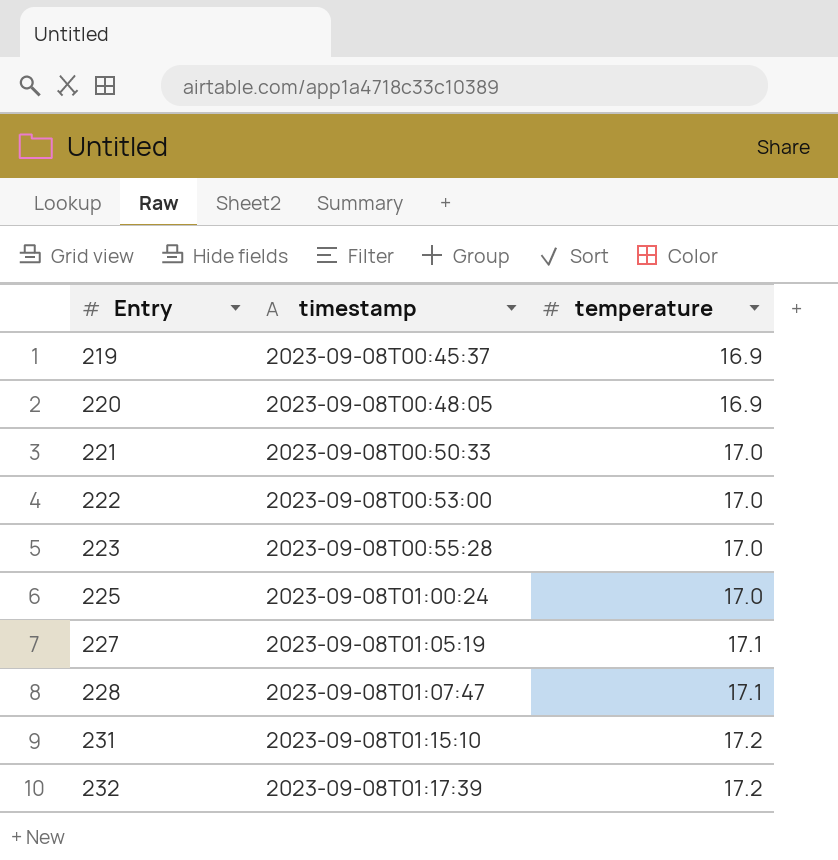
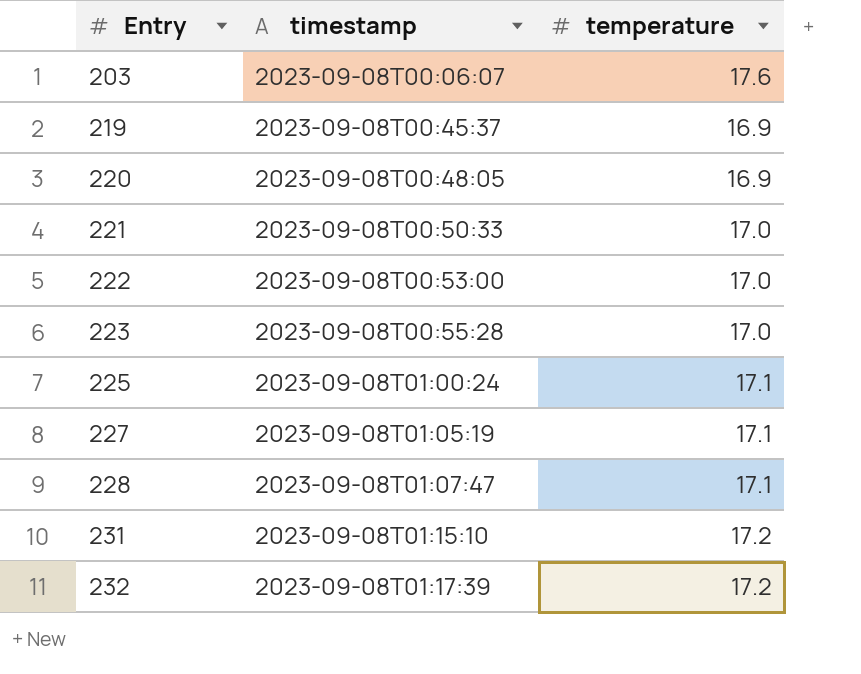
row 203: none -> 2023-09-08T00:06:07 | 17.6
225 | temperature: 17.0 -> 17.1

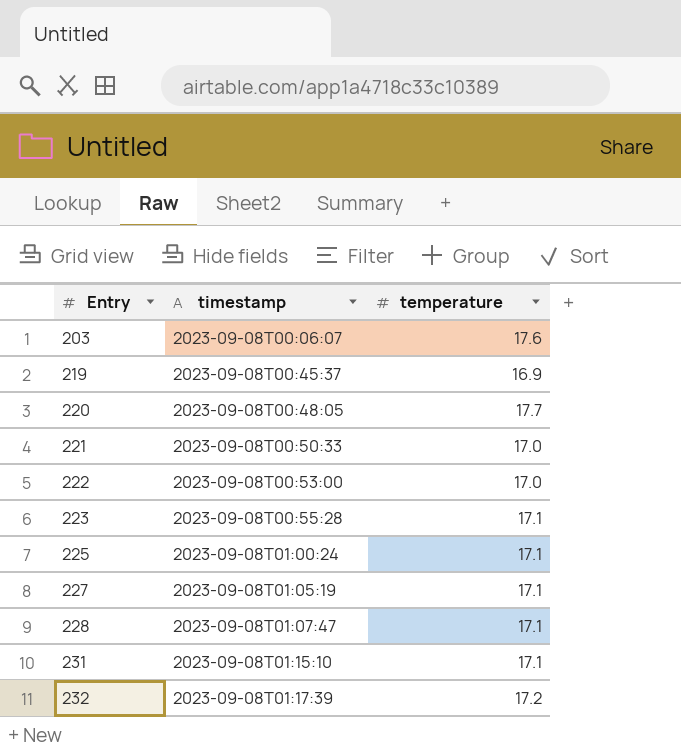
220 | temperature: 16.9 -> 17.7
223 | temperature: 17.0 -> 17.1
231 | temperature: 17.2 -> 17.1

